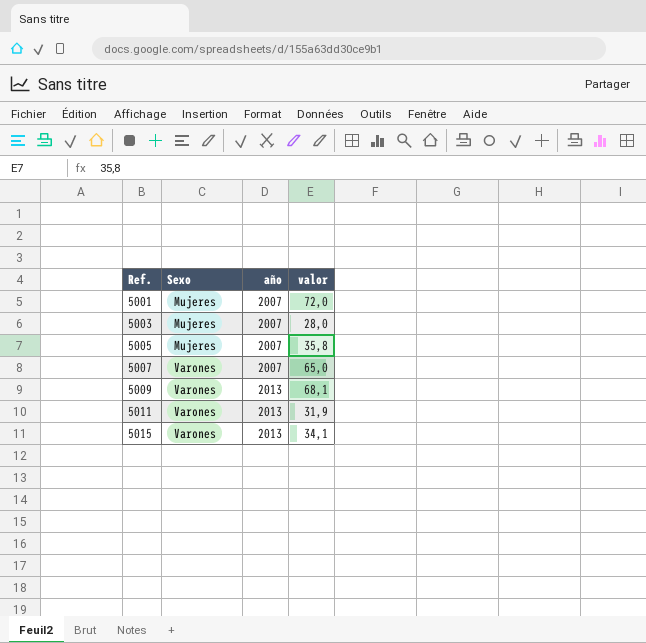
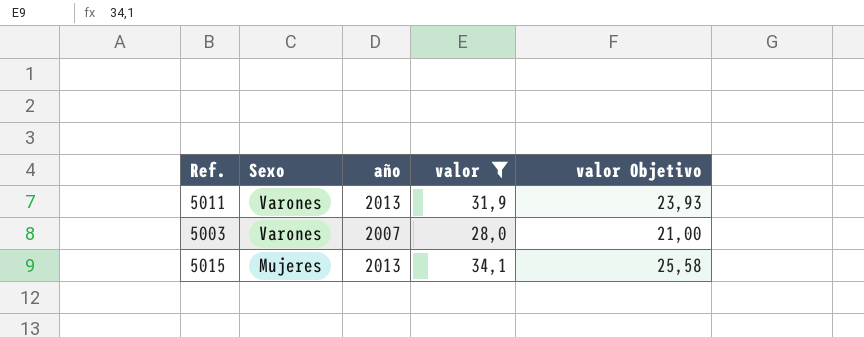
filter: none -> valor <= 34,1
row order: Ref. ascending -> Sexo descending
column valor Objetivo | formula: none -> [valor] * 0,75
5003 | Sexo: Mujeres -> Varones
5015 | Sexo: Varones -> Mujeres

